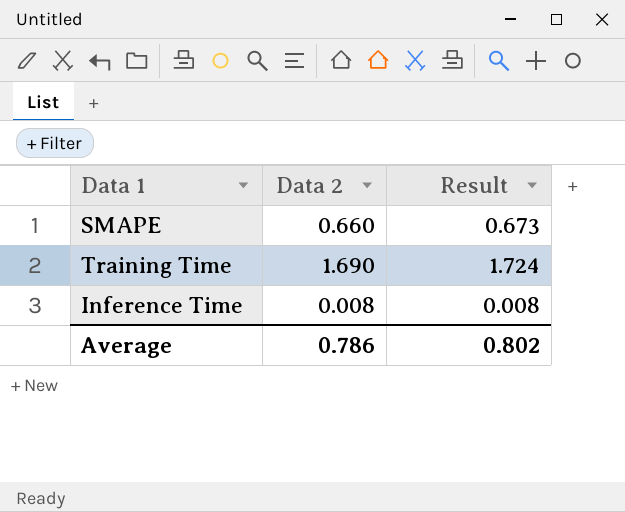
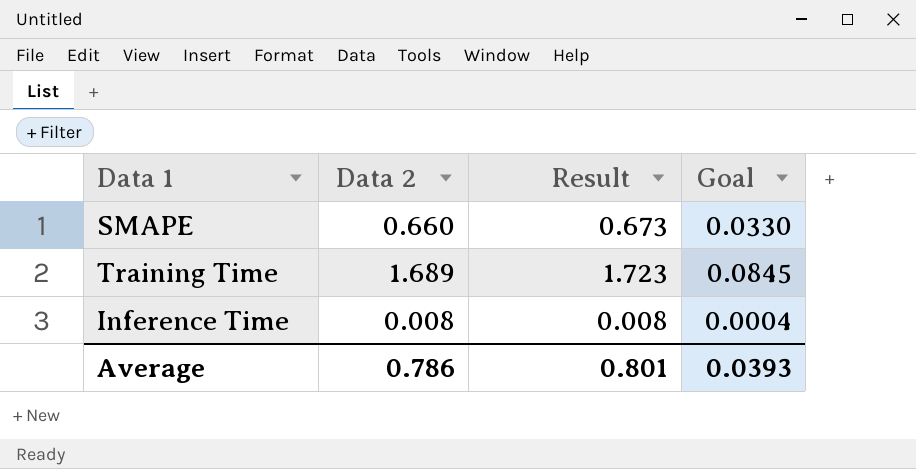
column Goal | formula: none -> [Data 2] * 0.05
Training Time | Data 2: 1.690 -> 1.689
Training Time | Result: 1.724 -> 1.723
Average | Result: 0.802 -> 0.801

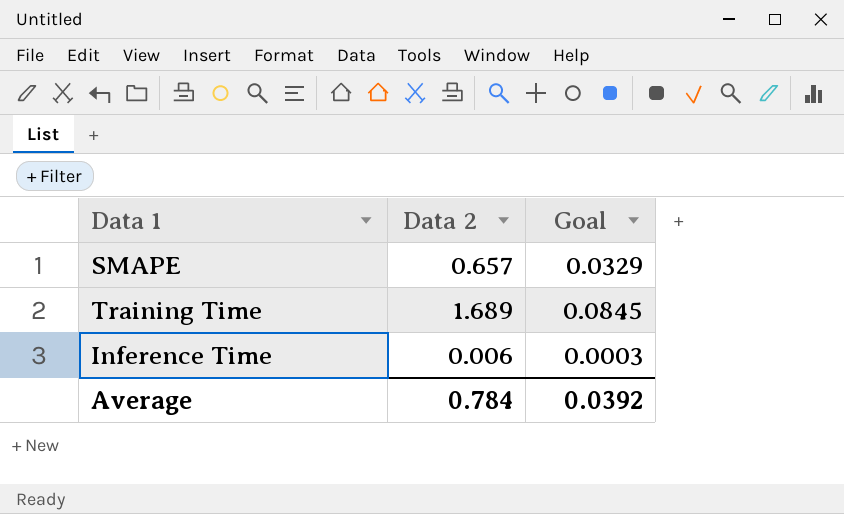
column Result | formula: [Data 2] * 1.02 -> none
SMAPE | Data 2: 0.660 -> 0.657
SMAPE | Goal: 0.0330 -> 0.0329
Inference Time | Data 2: 0.008 -> 0.006
Inference Time | Goal: 0.0004 -> 0.0003
Average | Data 2: 0.786 -> 0.784
Average | Goal: 0.0393 -> 0.0392

